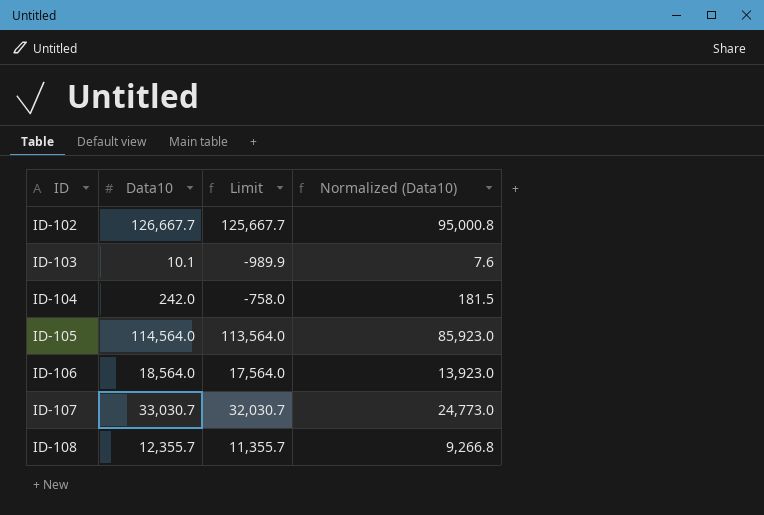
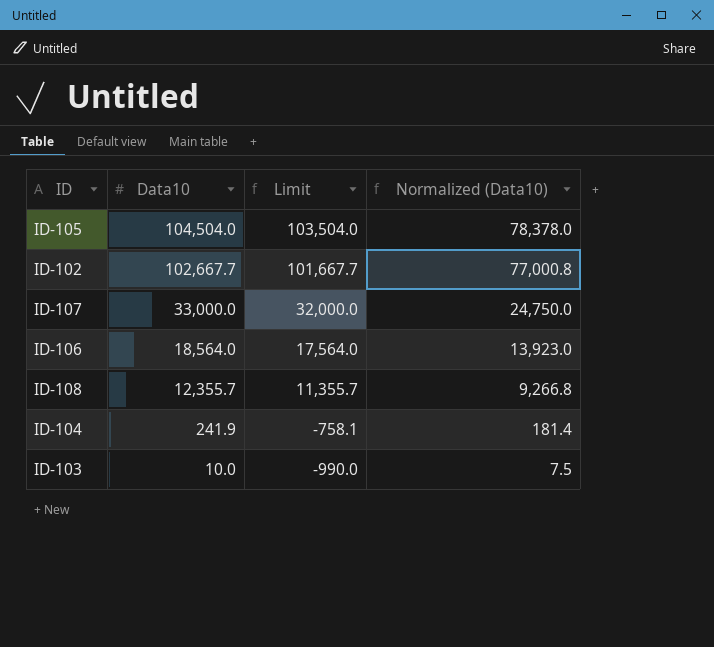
row order: ID ascending -> Data10 descending
ID-105 | Data10: 114,564.0 -> 104,504.0
ID-105 | Limit: 113,564.0 -> 103,504.0
ID-105 | Normalized (Data10): 85,923.0 -> 78,378.0
ID-102 | Data10: 126,667.7 -> 102,667.7
ID-102 | Limit: 125,667.7 -> 101,667.7
ID-102 | Normalized (Data10): 95,000.8 -> 77,000.8
ID-107 | Data10: 33,030.7 -> 33,000.0
ID-107 | Limit: 32,030.7 -> 32,000.0
ID-107 | Normalized (Data10): 24,773.0 -> 24,750.0
ID-104 | Data10: 242.0 -> 241.9
ID-104 | Limit: -758.0 -> -758.1
ID-104 | Normalized (Data10): 181.5 -> 181.4
ID-103 | Data10: 10.1 -> 10.0
ID-103 | Limit: -989.9 -> -990.0
ID-103 | Normalized (Data10): 7.6 -> 7.5

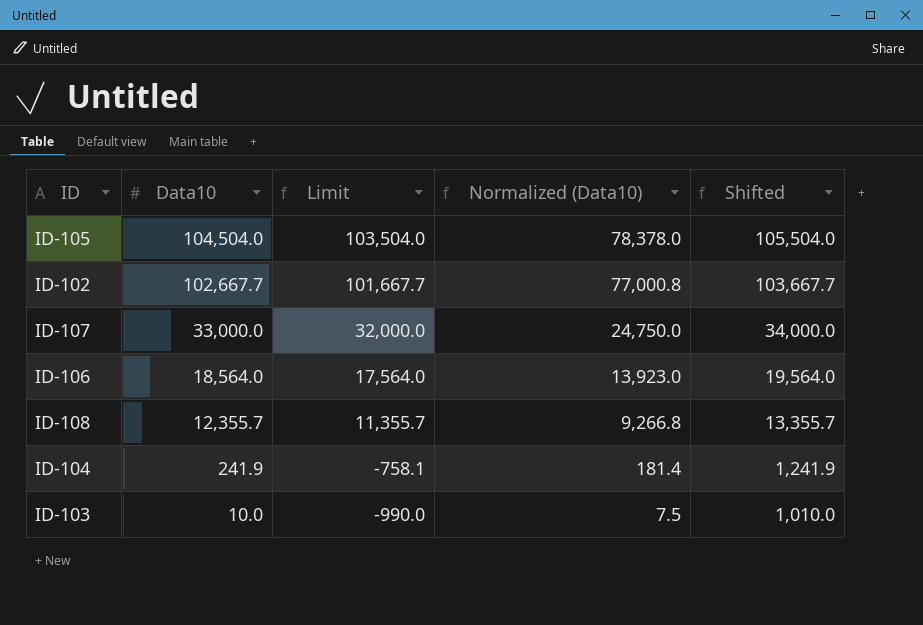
column Shifted | formula: none -> [Data10] + 1000

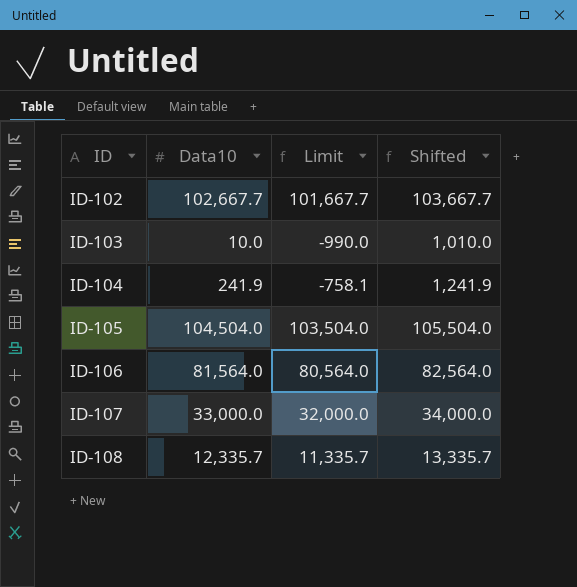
row order: Data10 descending -> ID ascending
column Normalized (Data10) | formula: [Data10] * 0.75 -> none
ID-106 | Data10: 18,564.0 -> 81,564.0
ID-106 | Limit: 17,564.0 -> 80,564.0
ID-106 | Shifted: 19,564.0 -> 82,564.0
ID-108 | Data10: 12,355.7 -> 12,335.7
ID-108 | Limit: 11,355.7 -> 11,335.7
ID-108 | Shifted: 13,355.7 -> 13,335.7

